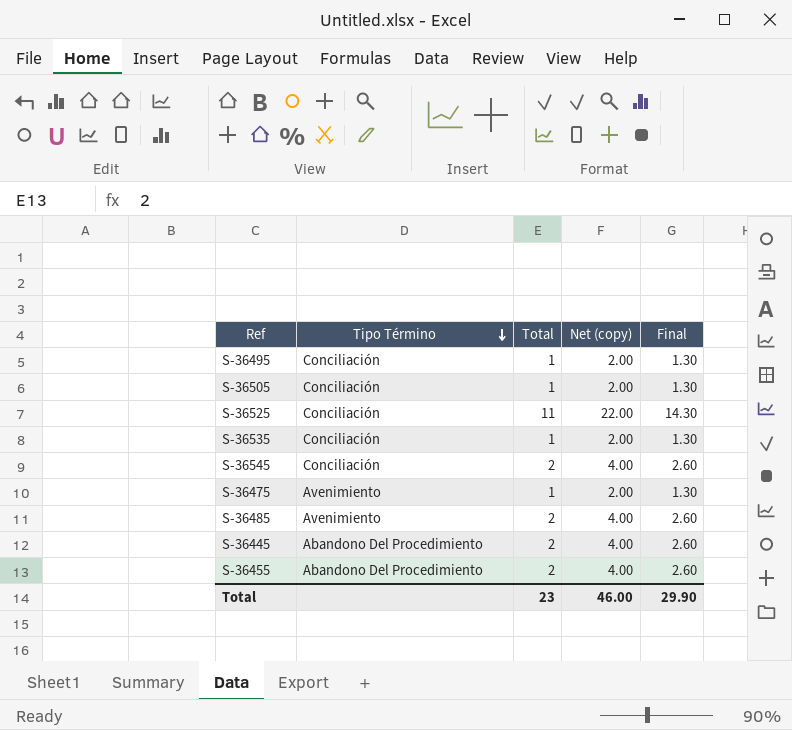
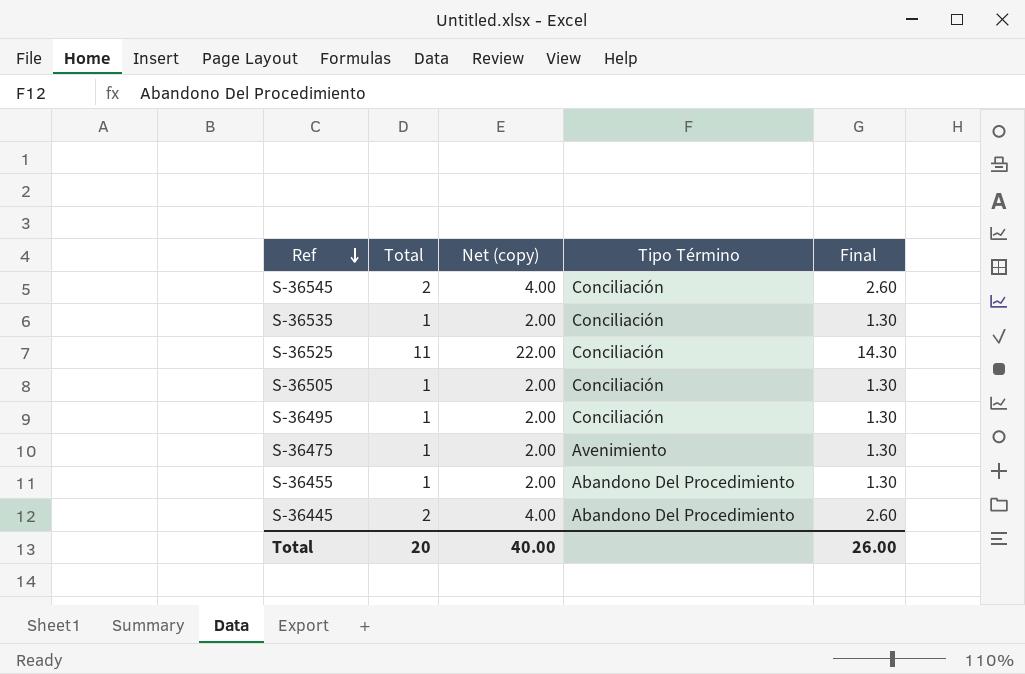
row order: Tipo Término descending -> Ref descending
column Tipo Término | position: 2 -> 4
row S-36485: Avenimiento | 2 | 4.00 | 2.60 -> none
S-36455 | Total: 2 -> 1
S-36455 | Net (copy): 4.00 -> 2.00
S-36455 | Final: 2.60 -> 1.30
Total | Total: 23 -> 20
Total | Net (copy): 46.00 -> 40.00
Total | Final: 29.90 -> 26.00

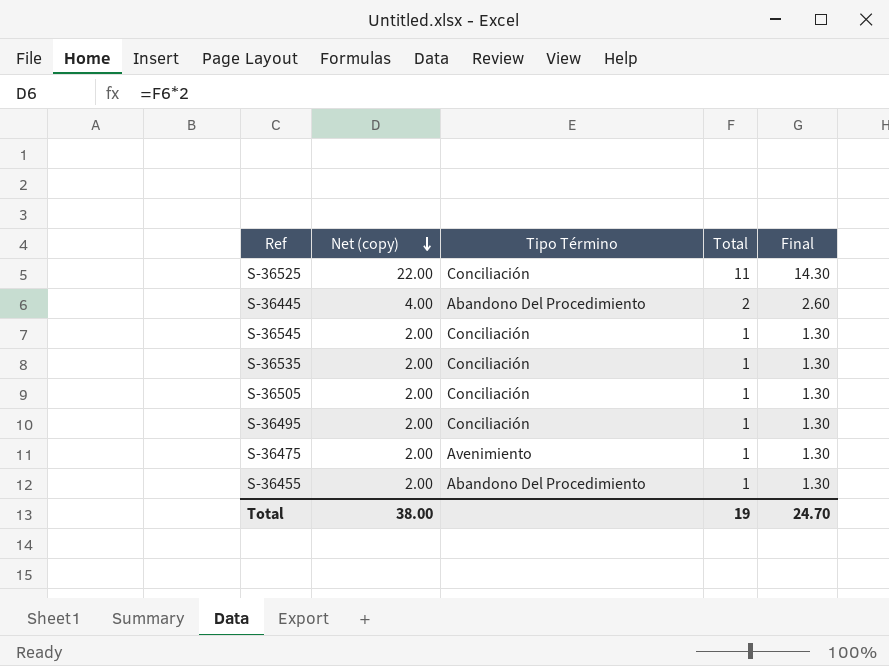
row order: Ref descending -> Net (copy) descending
column Total | position: 2 -> 4
S-36545 | Net (copy): 4.00 -> 2.00
S-36545 | Total: 2 -> 1
S-36545 | Final: 2.60 -> 1.30
Total | Net (copy): 40.00 -> 38.00
Total | Total: 20 -> 19
Total | Final: 26.00 -> 24.70

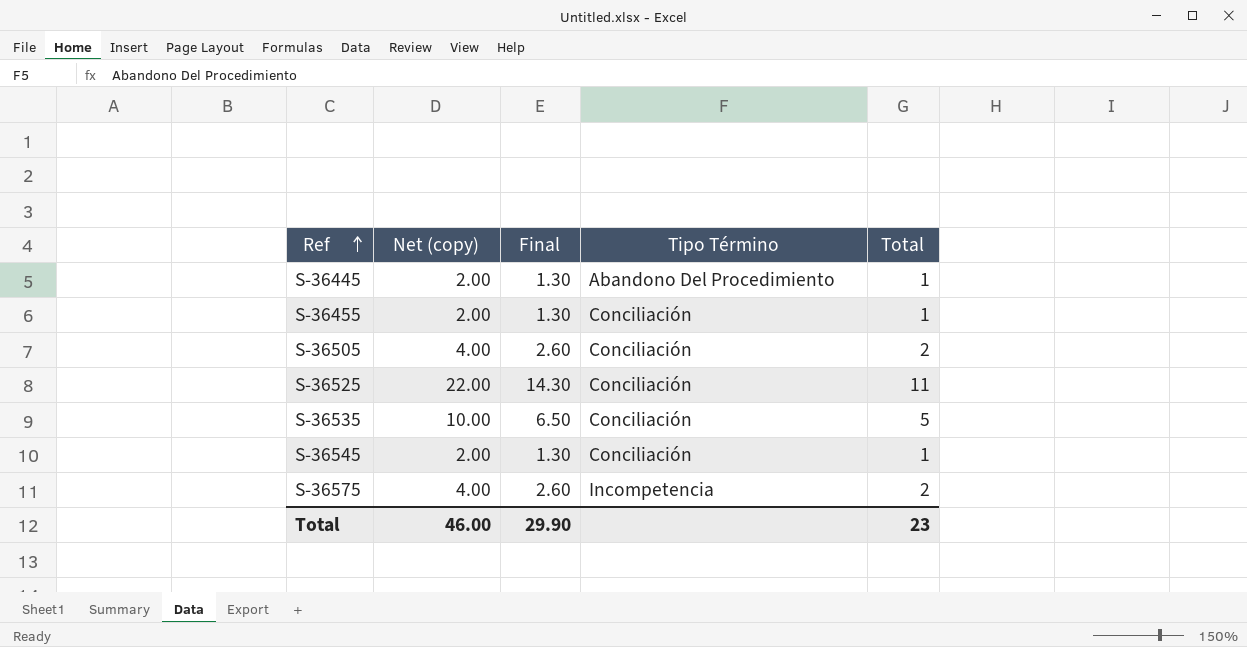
row order: Net (copy) descending -> Ref ascending
column Final | position: 5 -> 3
row S-36495: 2.00 | Conciliación | 1 | 1.30 -> none
row S-36475: 2.00 | Avenimiento | 1 | 1.30 -> none
S-36445 | Net (copy): 4.00 -> 2.00
S-36445 | Final: 2.60 -> 1.30
S-36445 | Total: 2 -> 1
S-36455 | Tipo Término: Abandono Del Procedimiento -> Conciliación
S-36505 | Net (copy): 2.00 -> 4.00
S-36505 | Final: 1.30 -> 2.60
S-36505 | Total: 1 -> 2
S-36535 | Net (copy): 2.00 -> 10.00
S-36535 | Final: 1.30 -> 6.50
S-36535 | Total: 1 -> 5
row S-36575: none -> 4.00 | 2.60 | Incompetencia | 2
Total | Net (copy): 38.00 -> 46.00
Total | Final: 24.70 -> 29.90
Total | Total: 19 -> 23

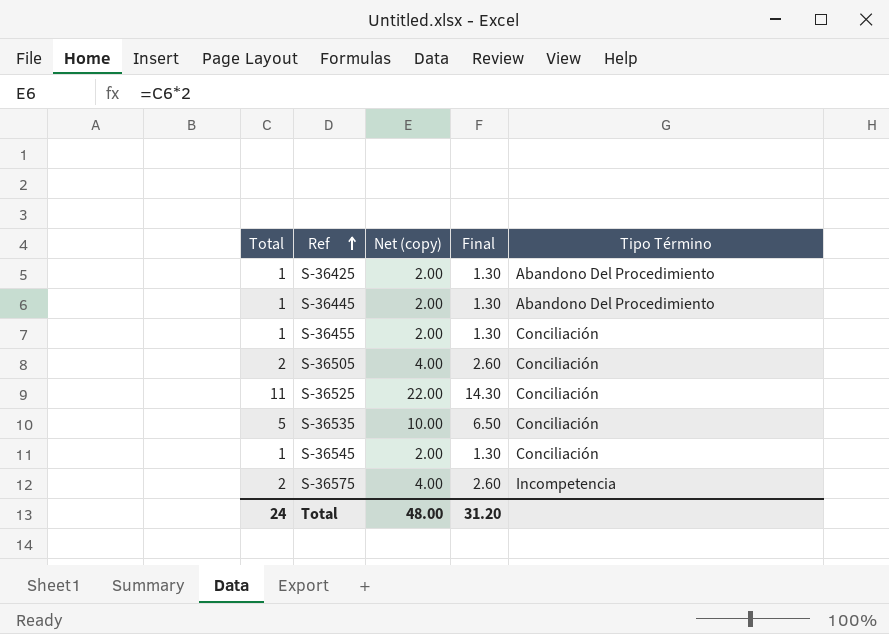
column Total | position: 5 -> 1
row S-36425: none -> 1 | 2.00 | 1.30 | Abandono Del Procedimiento
Total | Total: 23 -> 24
Total | Net (copy): 46.00 -> 48.00
Total | Final: 29.90 -> 31.20

